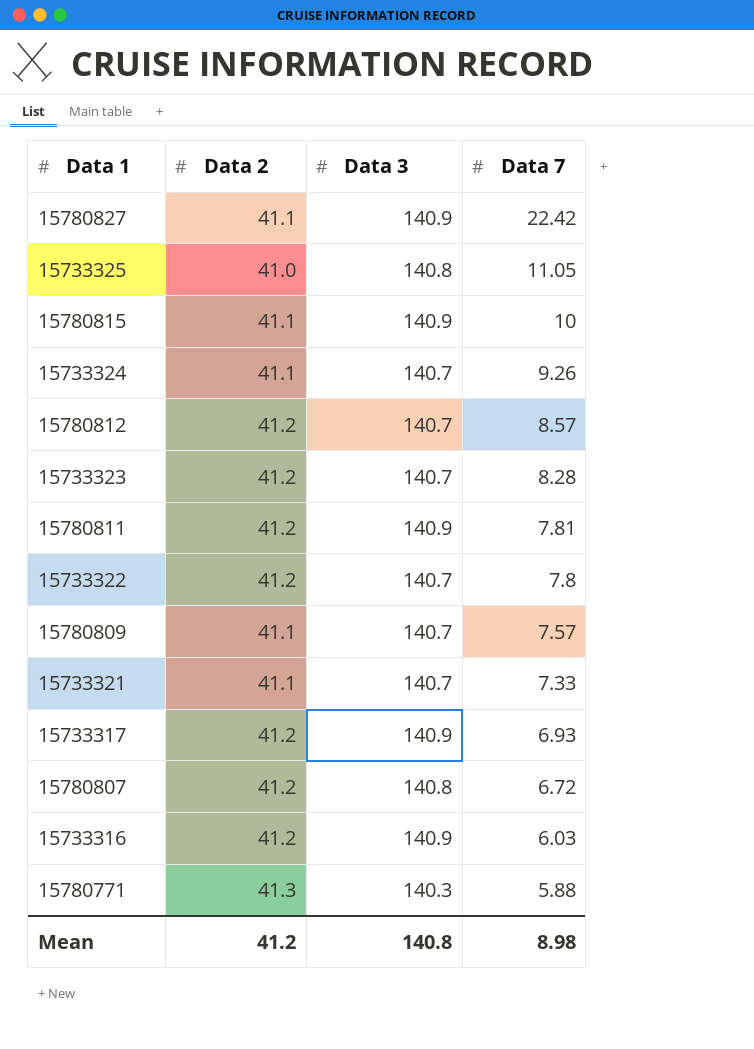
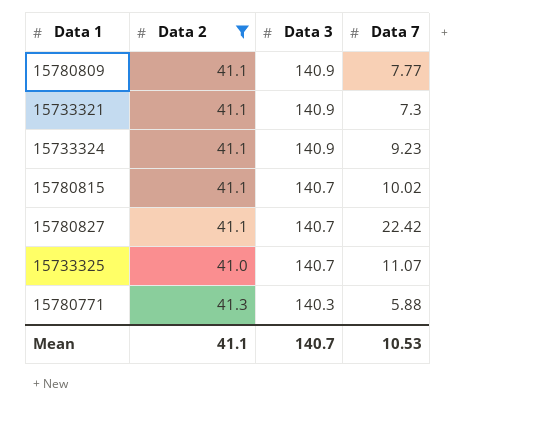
filter: none -> Data 2 != 41.2
row order: Data 7 descending -> Data 3 descending
15780809 | Data 3: 140.7 -> 140.9
15780809 | Data 7: 7.57 -> 7.77
15733321 | Data 3: 140.7 -> 140.9
15733321 | Data 7: 7.33 -> 7.3
15733324 | Data 3: 140.7 -> 140.9
15733324 | Data 7: 9.26 -> 9.23
15780815 | Data 3: 140.9 -> 140.7
15780815 | Data 7: 10 -> 10.02
15780827 | Data 3: 140.9 -> 140.7
15733325 | Data 3: 140.8 -> 140.7
15733325 | Data 7: 11.05 -> 11.07
Mean | Data 2: 41.2 -> 41.1
Mean | Data 3: 140.8 -> 140.7
Mean | Data 7: 8.98 -> 10.53

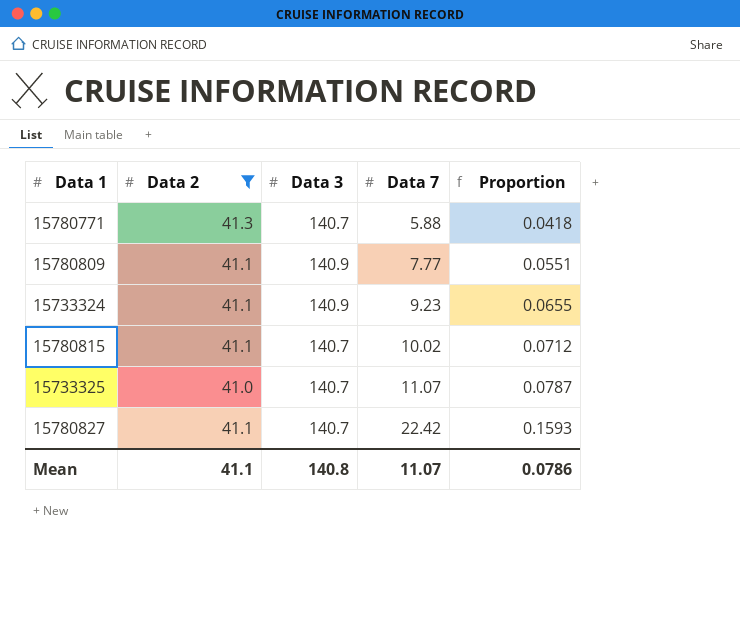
row order: Data 3 descending -> Data 7 ascending
column Proportion | formula: none -> [Data 7] / [Data 3]
row 15733321: 41.1 | 140.9 | 7.3 -> none
15780771 | Data 3: 140.3 -> 140.7
Mean | Data 3: 140.7 -> 140.8
Mean | Data 7: 10.53 -> 11.07

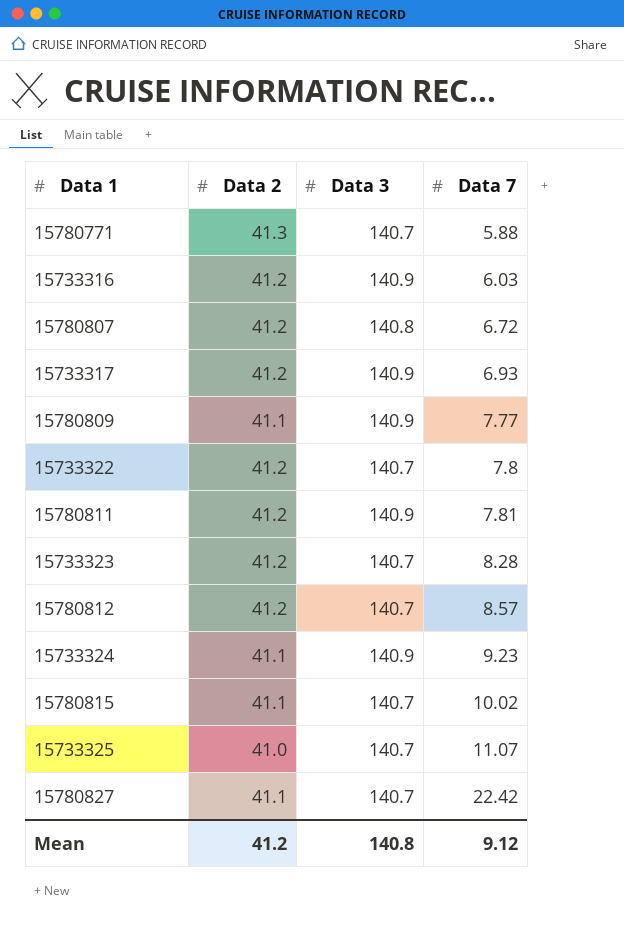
filter: Data 2 != 41.2 -> none
column Proportion | formula: [Data 7] / [Data 3] -> none
Mean | Data 2: 41.1 -> 41.2
Mean | Data 7: 11.07 -> 9.12

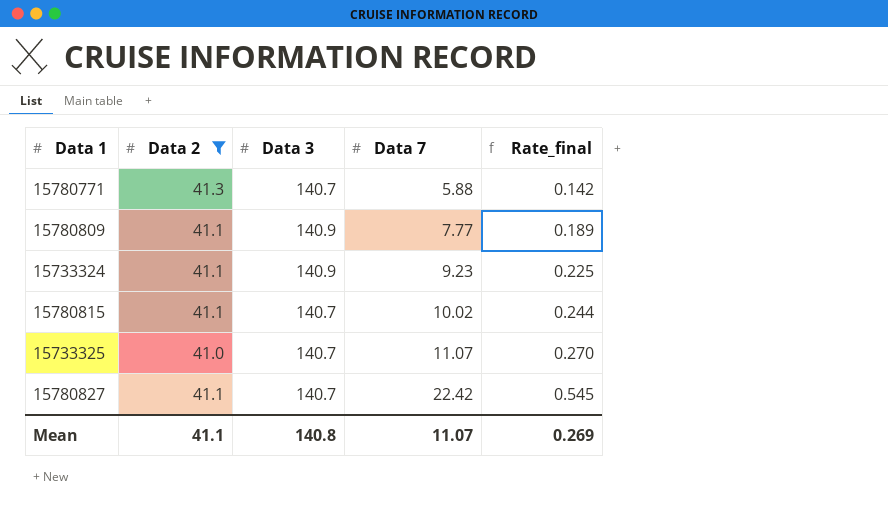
filter: none -> Data 2 != 41.2
column Rate_final | formula: none -> [Data 7] / [Data 2]
Mean | Data 2: 41.2 -> 41.1
Mean | Data 7: 9.12 -> 11.07

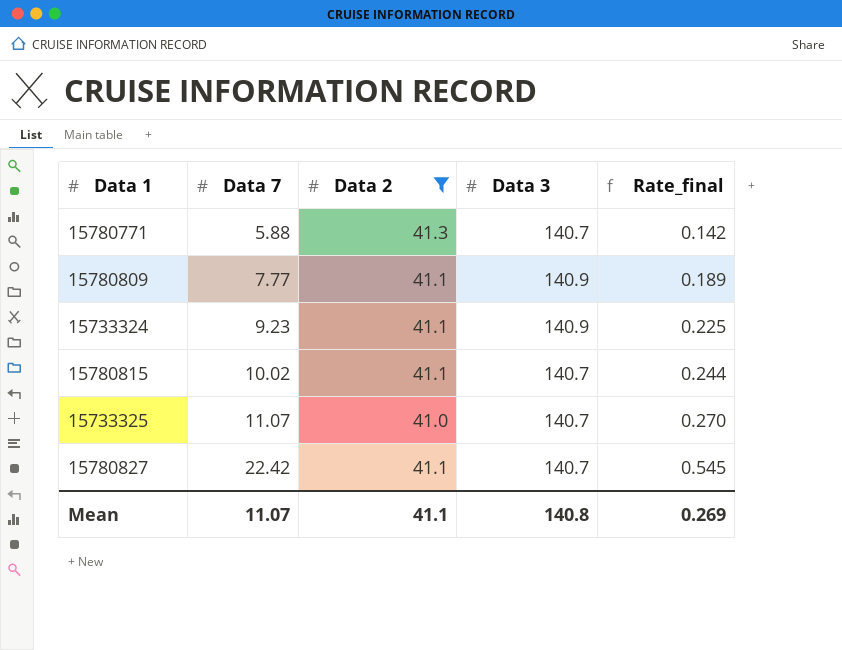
column Data 7 | position: 4 -> 2

